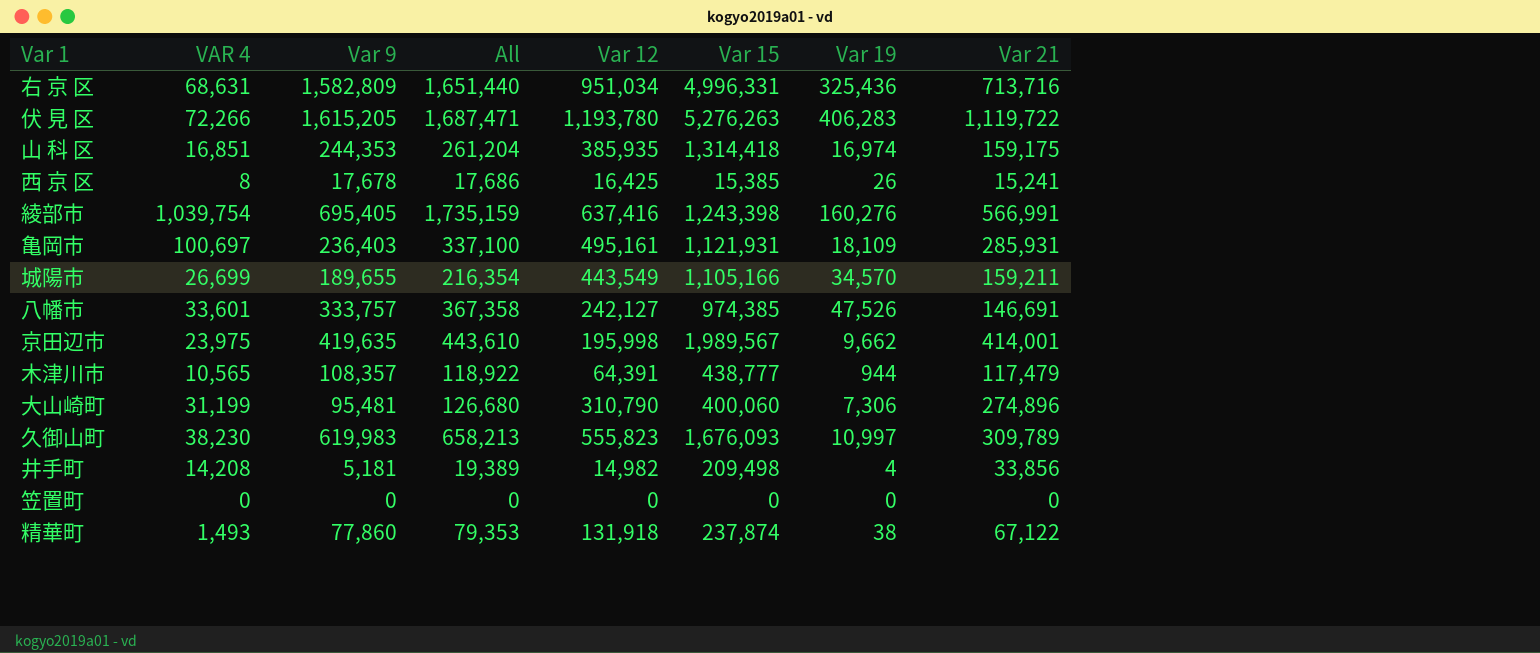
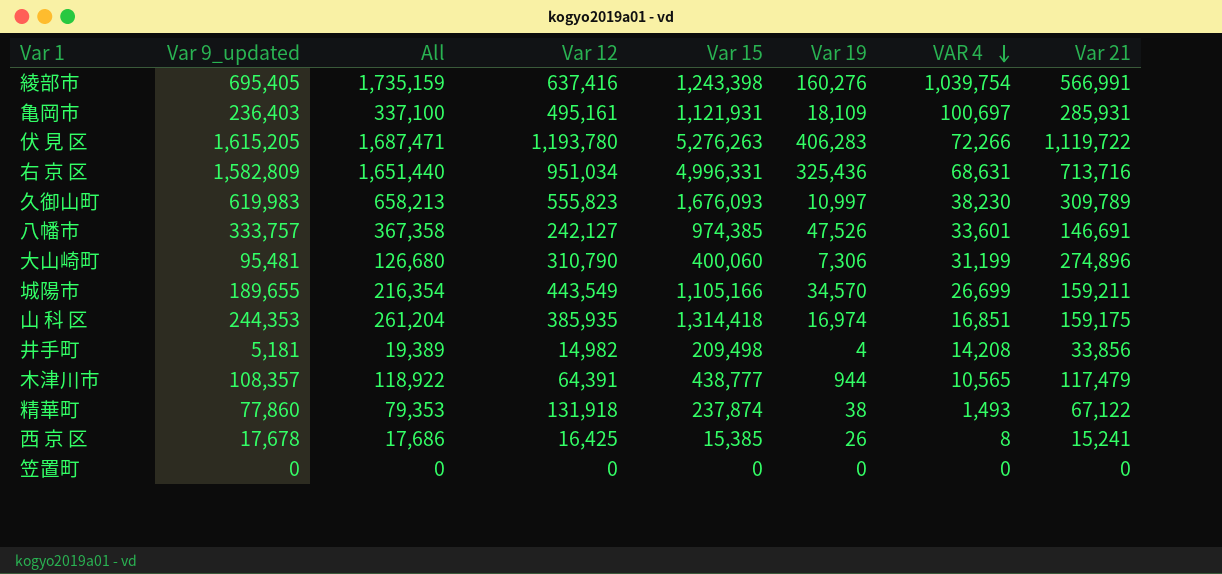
row order: none -> VAR 4 descending
column name: Var 9 -> Var 9_updated
column VAR 4 | position: 2 -> 7
row 京田辺市: 23,975 | 419,635 | 443,610 | 195,998 | 1,989,567 | 9,662 | 414,001 -> none

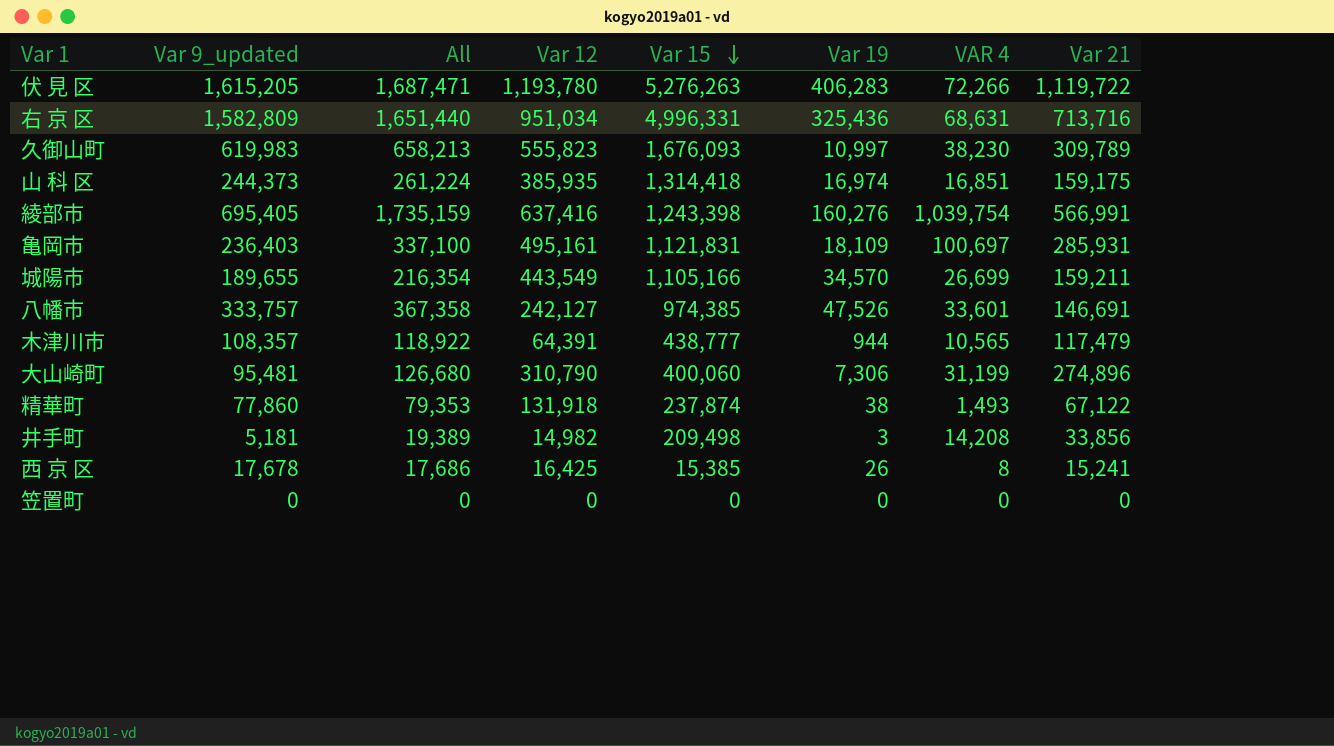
row order: VAR 4 descending -> Var 15 descending
山 科 区 | Var 9_updated: 244,353 -> 244,373
山 科 区 | All: 261,204 -> 261,224
亀岡市 | Var 15: 1,121,931 -> 1,121,831
井手町 | Var 19: 4 -> 3

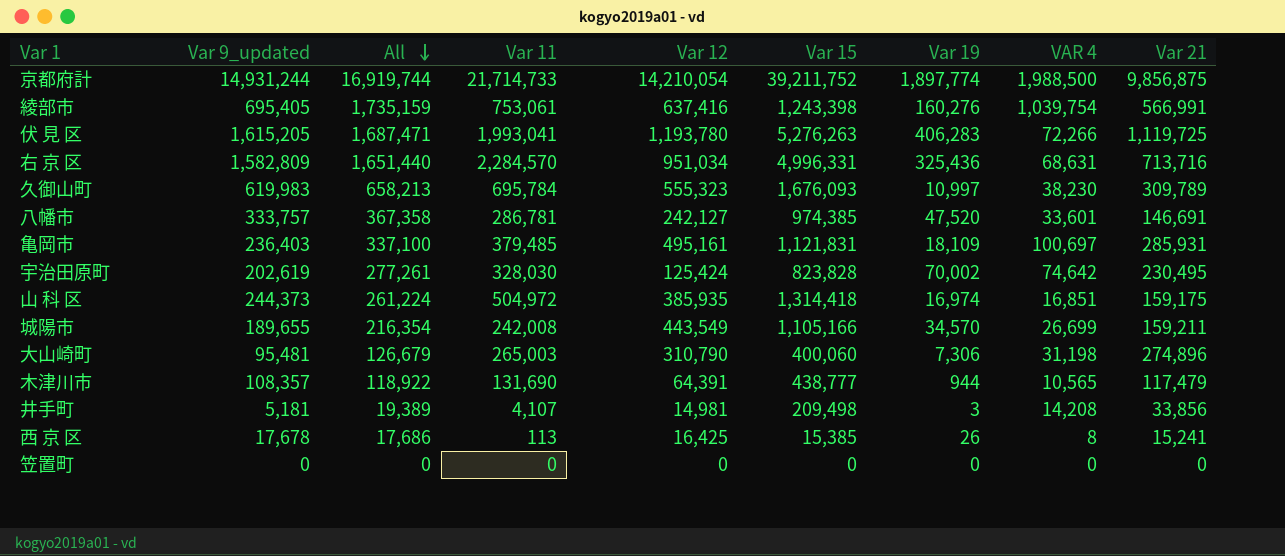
row order: Var 15 descending -> All descending
column Var 11 | position: none -> 4
row 精華町: 77,860 | 79,353 | 131,918 | 237,874 | 38 | 1,493 | 67,122 -> none
row 京都府計: none -> 14,931,244 | 16,919,744 | 21,714,733 | 14,210,054 | 39,211,752 | 1,897,774 | 1,988,500 | 9,856,875
伏 見 区 | Var 21: 1,119,722 -> 1,119,725
久御山町 | Var 12: 555,823 -> 555,323
八幡市 | Var 19: 47,526 -> 47,520
row 宇治田原町: none -> 202,619 | 277,261 | 328,030 | 125,424 | 823,828 | 70,002 | 74,642 | 230,495
大山崎町 | All: 126,680 -> 126,679
大山崎町 | VAR 4: 31,199 -> 31,198
井手町 | Var 12: 14,982 -> 14,981

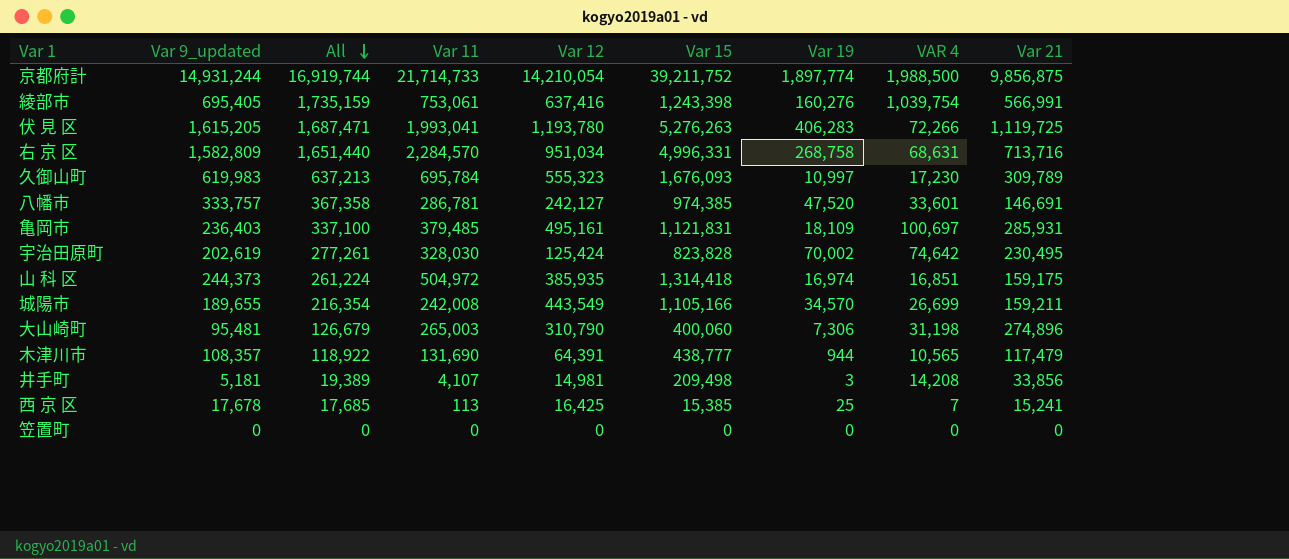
右 京 区 | Var 19: 325,436 -> 268,758
久御山町 | All: 658,213 -> 637,213
久御山町 | VAR 4: 38,230 -> 17,230
西 京 区 | All: 17,686 -> 17,685
西 京 区 | Var 19: 26 -> 25
西 京 区 | VAR 4: 8 -> 7

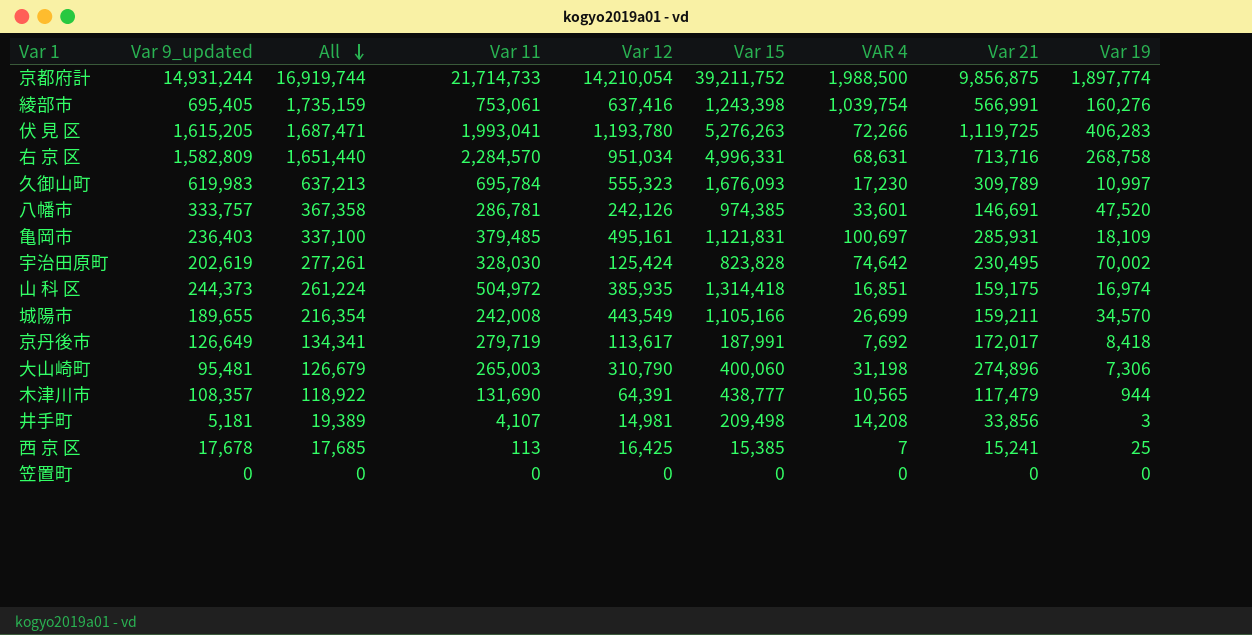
column Var 19 | position: 7 -> 9
八幡市 | Var 12: 242,127 -> 242,126
row 京丹後市: none -> 126,649 | 134,341 | 279,719 | 113,617 | 187,991 | 7,692 | 172,017 | 8,418

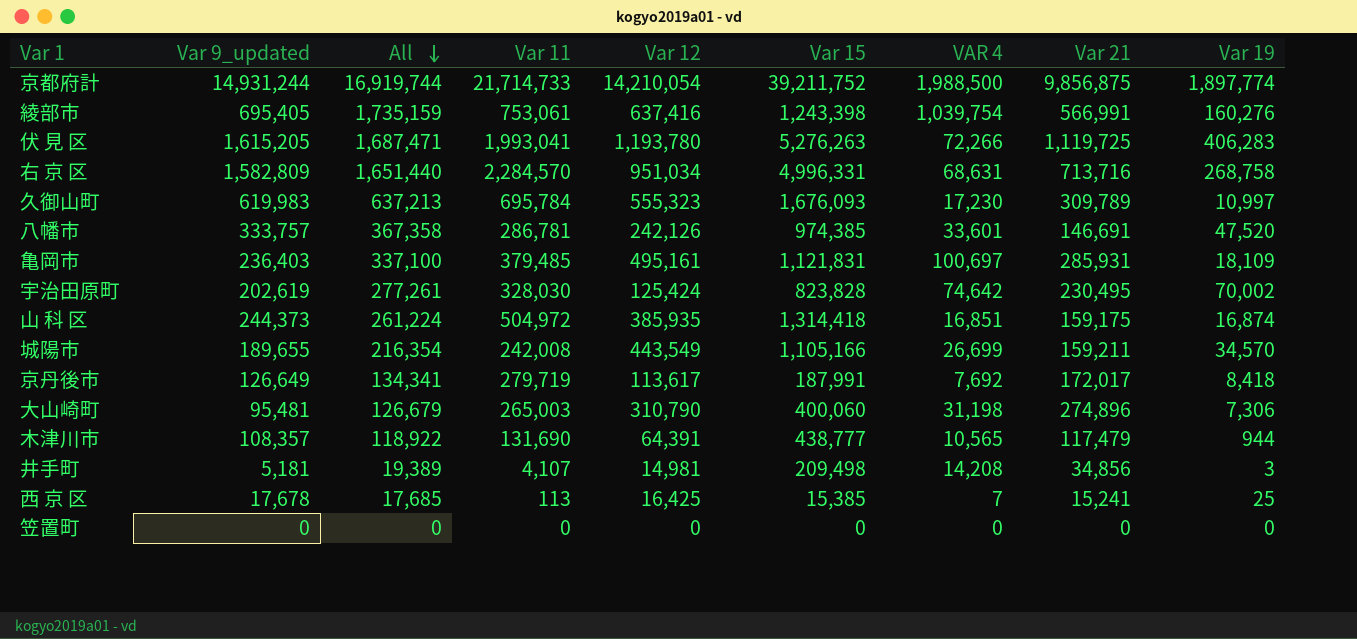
山 科 区 | Var 19: 16,974 -> 16,874
井手町 | Var 21: 33,856 -> 34,856

